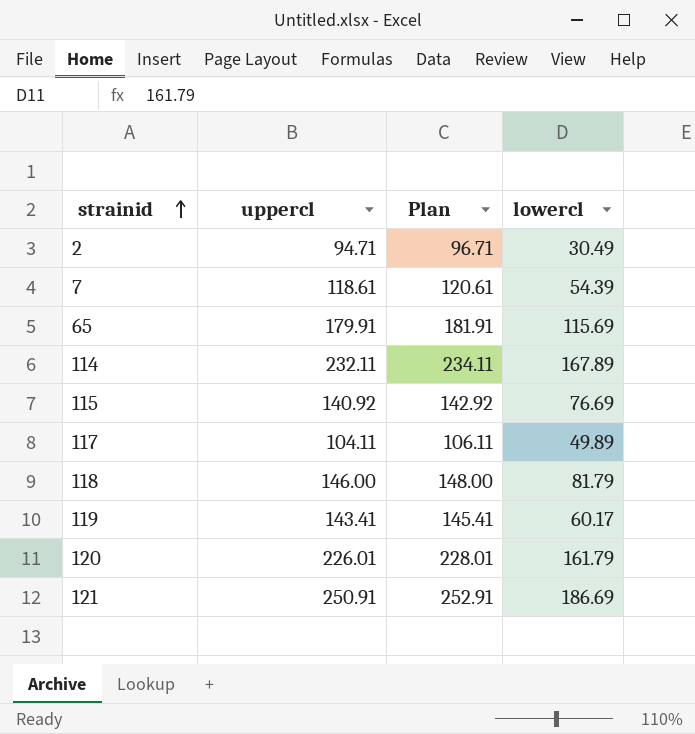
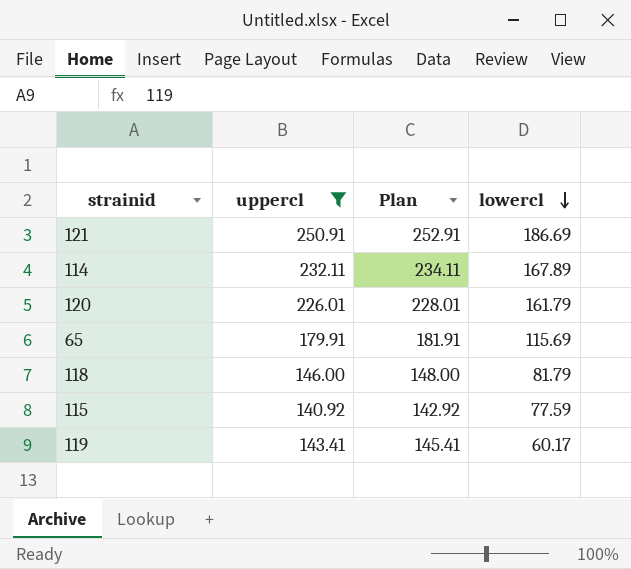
filter: none -> uppercl >= 140.92
row order: strainid ascending -> lowercl descending
115 | lowercl: 76.69 -> 77.59

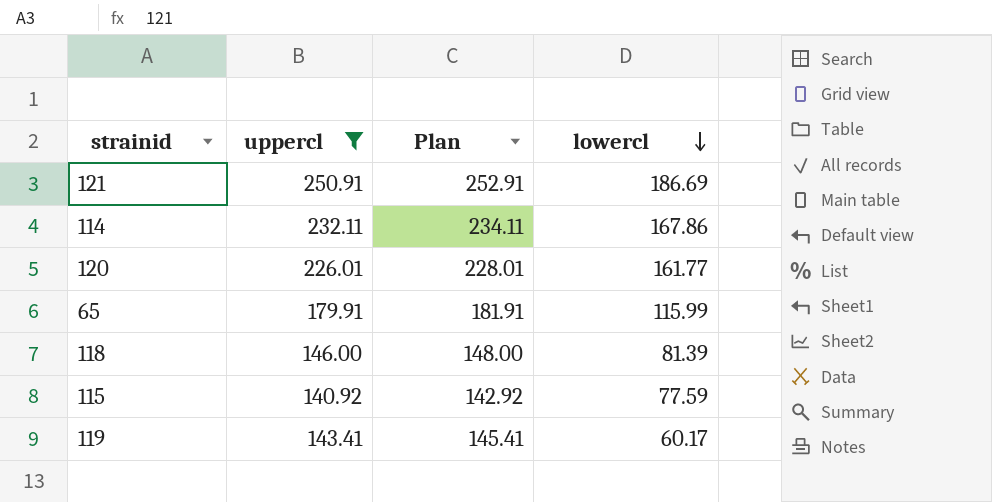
114 | lowercl: 167.89 -> 167.86
120 | lowercl: 161.79 -> 161.77
65 | lowercl: 115.69 -> 115.99
118 | lowercl: 81.79 -> 81.39

